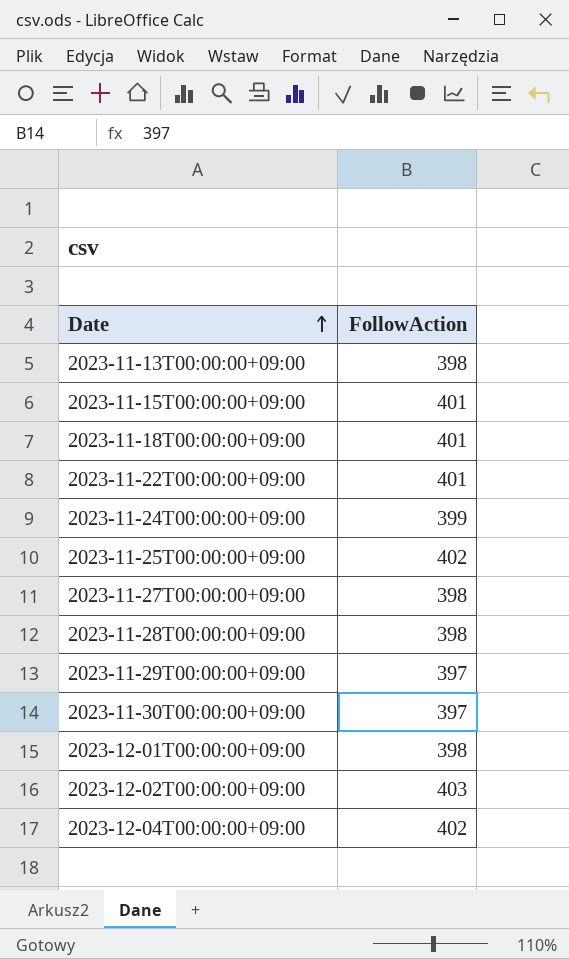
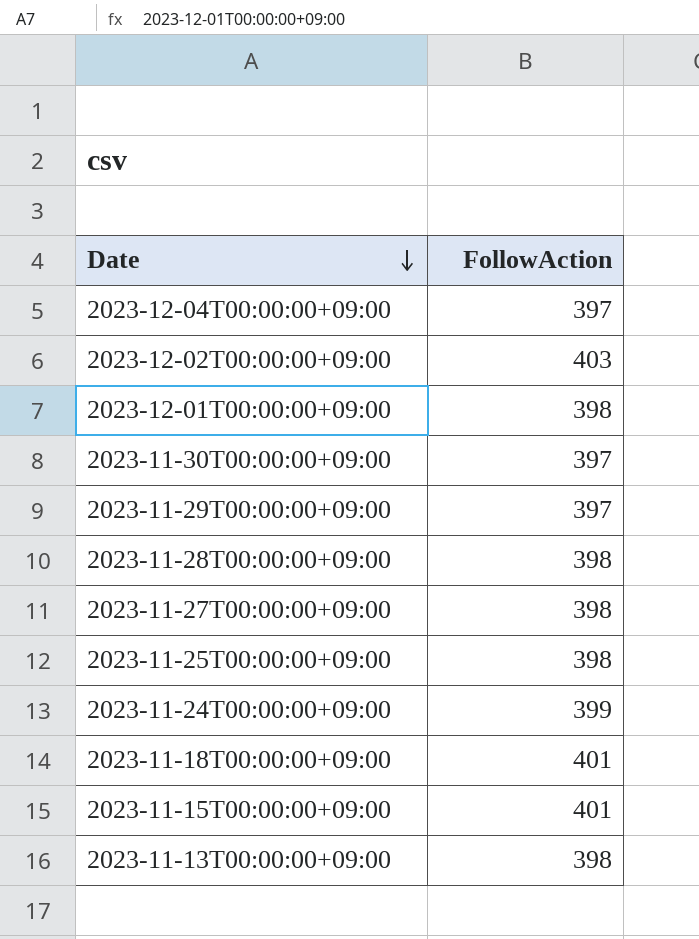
row order: Date ascending -> Date descending
row 2023-11-22T00:00:00+09:00: 401 -> none
2023-12-04T00:00:00+09:00 | FollowAction: 402 -> 397
2023-11-25T00:00:00+09:00 | FollowAction: 402 -> 398

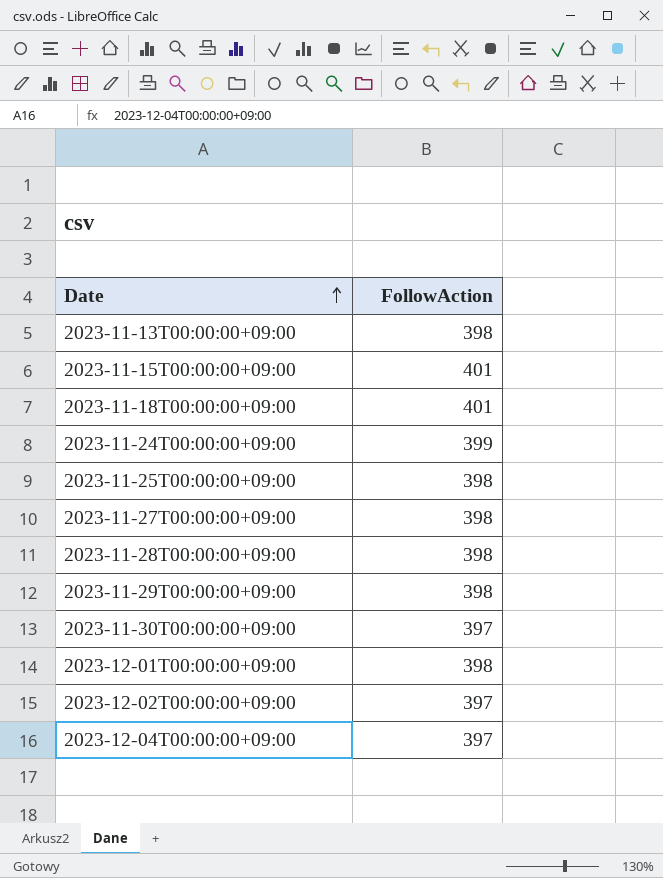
row order: Date descending -> Date ascending
2023-11-29T00:00:00+09:00 | FollowAction: 397 -> 398
2023-12-02T00:00:00+09:00 | FollowAction: 403 -> 397

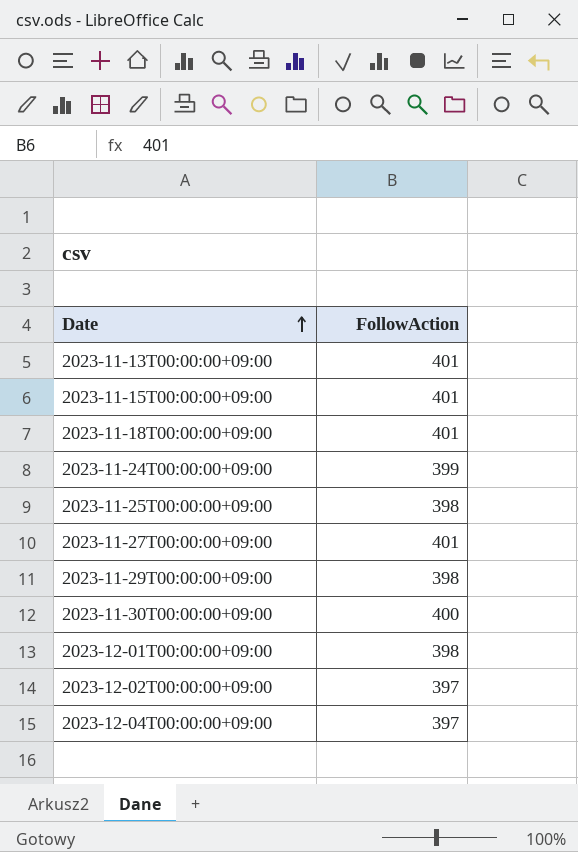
row 2023-11-28T00:00:00+09:00: 398 -> none
2023-11-13T00:00:00+09:00 | FollowAction: 398 -> 401
2023-11-27T00:00:00+09:00 | FollowAction: 398 -> 401
2023-11-30T00:00:00+09:00 | FollowAction: 397 -> 400

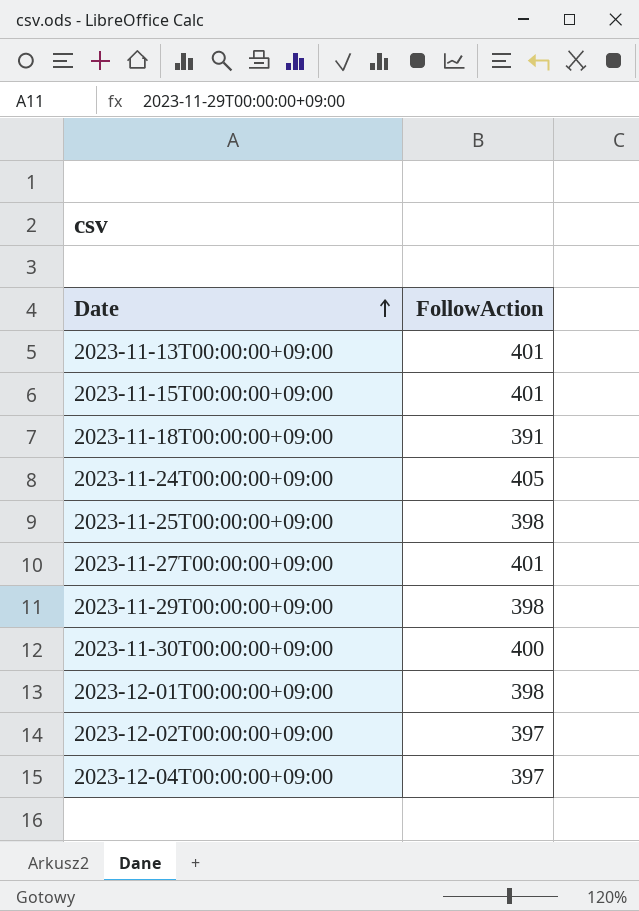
2023-11-18T00:00:00+09:00 | FollowAction: 401 -> 391
2023-11-24T00:00:00+09:00 | FollowAction: 399 -> 405

